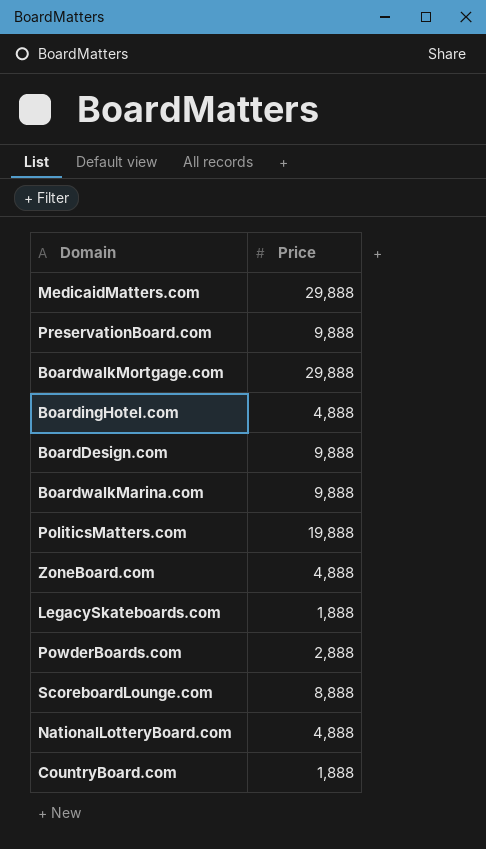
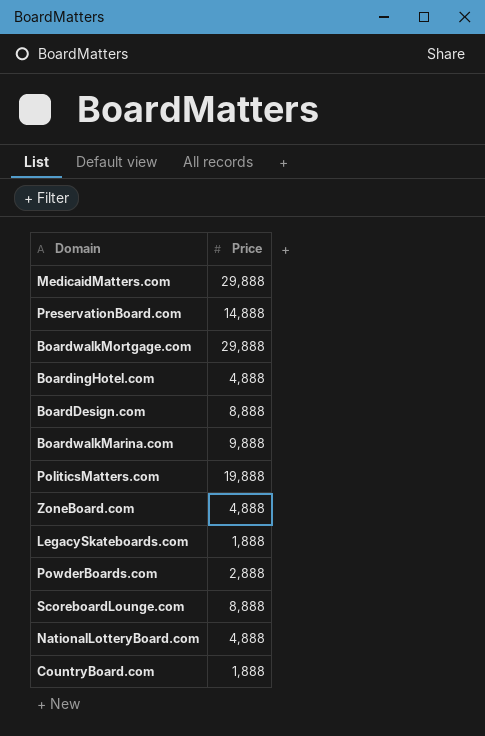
PreservationBoard.com | Price: 9,888 -> 14,888
BoardDesign.com | Price: 9,888 -> 8,888

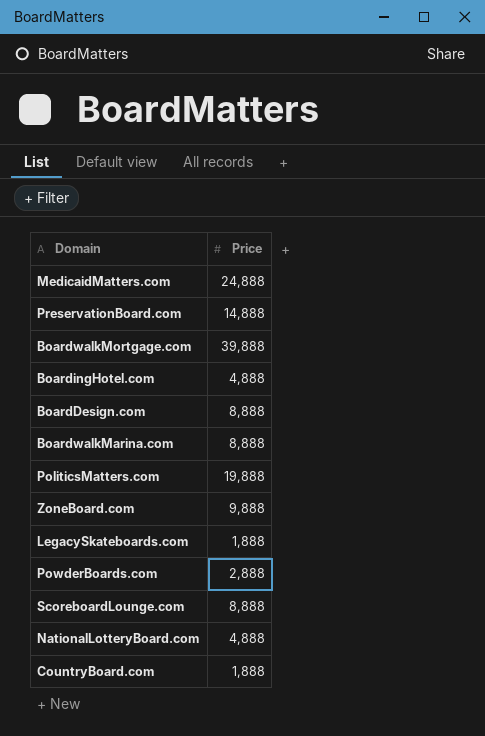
MedicaidMatters.com | Price: 29,888 -> 24,888
BoardwalkMortgage.com | Price: 29,888 -> 39,888
BoardwalkMarina.com | Price: 9,888 -> 8,888
ZoneBoard.com | Price: 4,888 -> 9,888

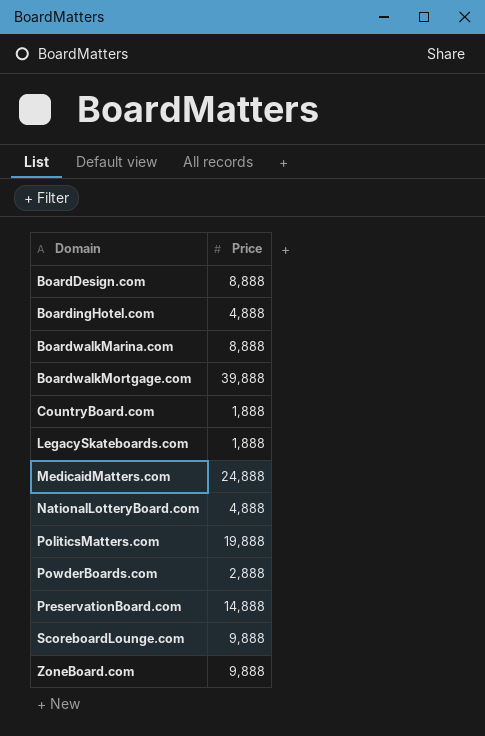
row order: none -> Domain ascending
ScoreboardLounge.com | Price: 8,888 -> 9,888

